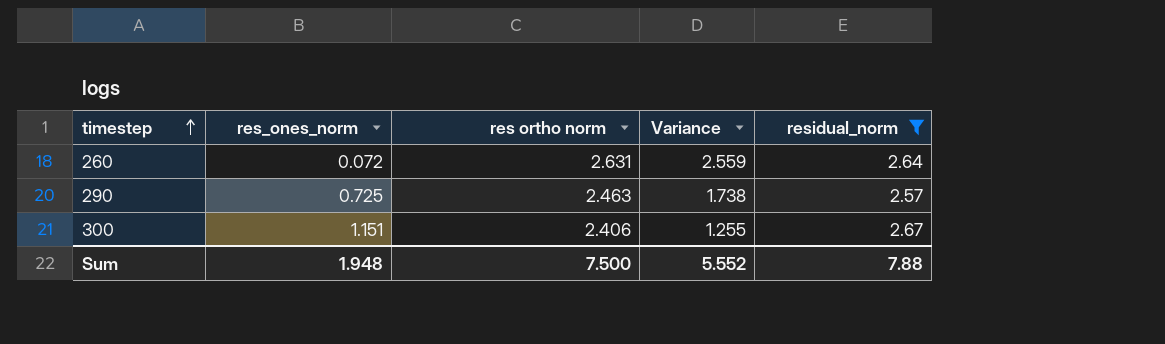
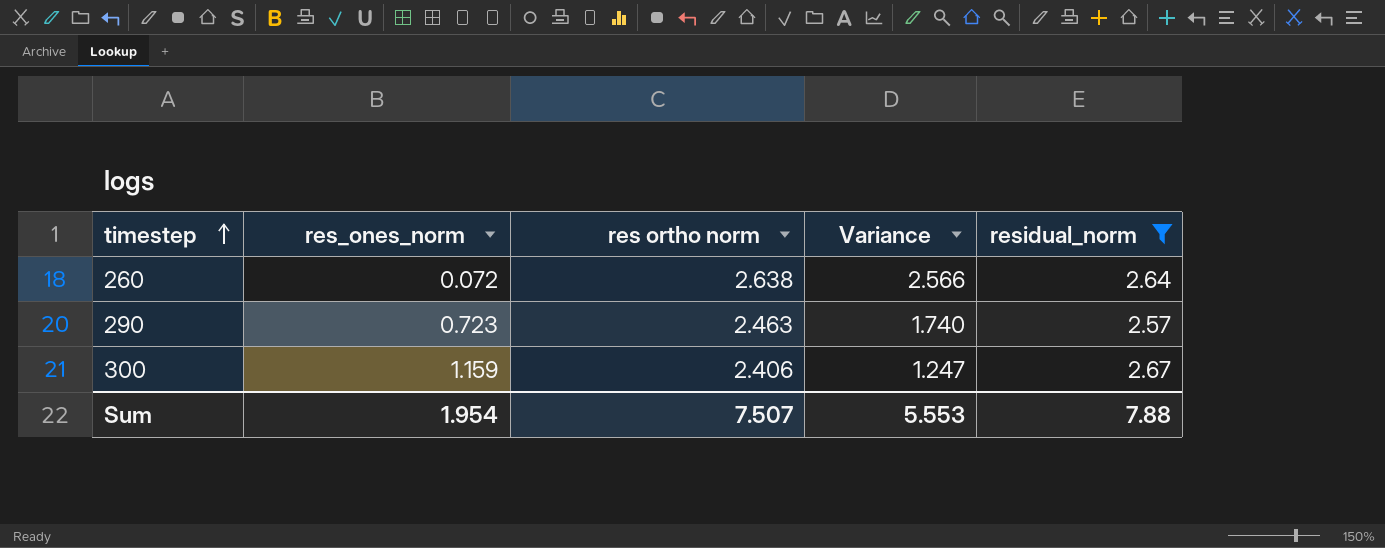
260 | res ortho norm: 2.631 -> 2.638
260 | Variance: 2.559 -> 2.566
290 | res_ones_norm: 0.725 -> 0.723
290 | Variance: 1.738 -> 1.740
300 | res_ones_norm: 1.151 -> 1.159
300 | Variance: 1.255 -> 1.247
Sum | res_ones_norm: 1.948 -> 1.954
Sum | res ortho norm: 7.500 -> 7.507
Sum | Variance: 5.552 -> 5.553

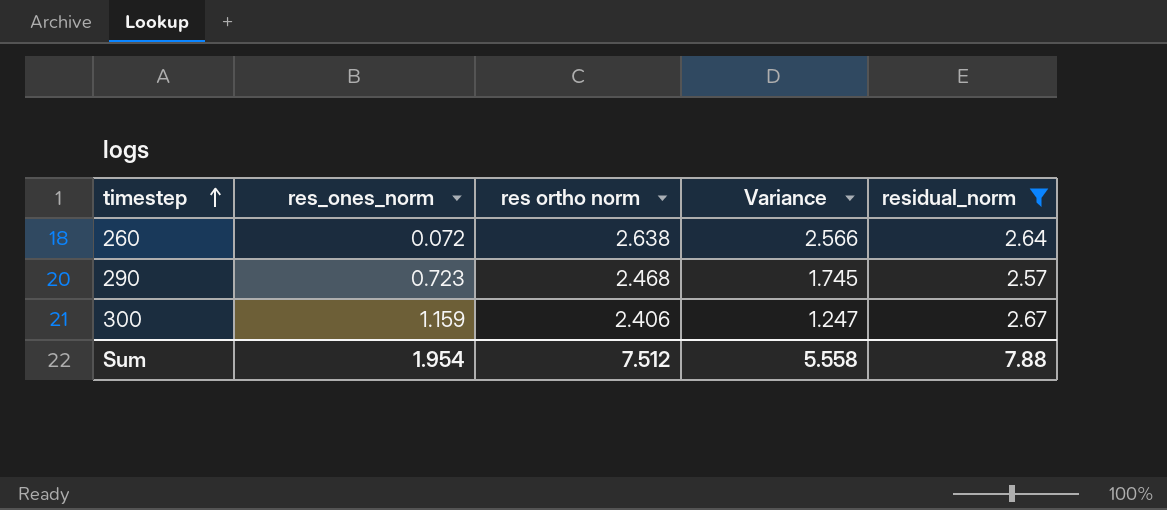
290 | res ortho norm: 2.463 -> 2.468
290 | Variance: 1.740 -> 1.745
Sum | res ortho norm: 7.507 -> 7.512
Sum | Variance: 5.553 -> 5.558

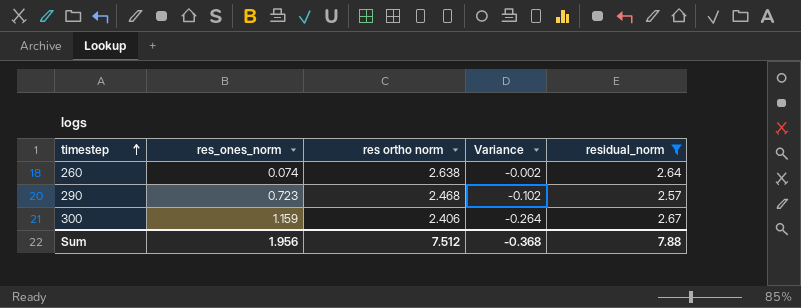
column Variance | formula: [res ortho norm] - [res_ones_norm] -> [res ortho norm] - [residual_norm]
260 | res_ones_norm: 0.072 -> 0.074
Sum | res_ones_norm: 1.954 -> 1.956
Sum | Variance: 5.558 -> -0.368

